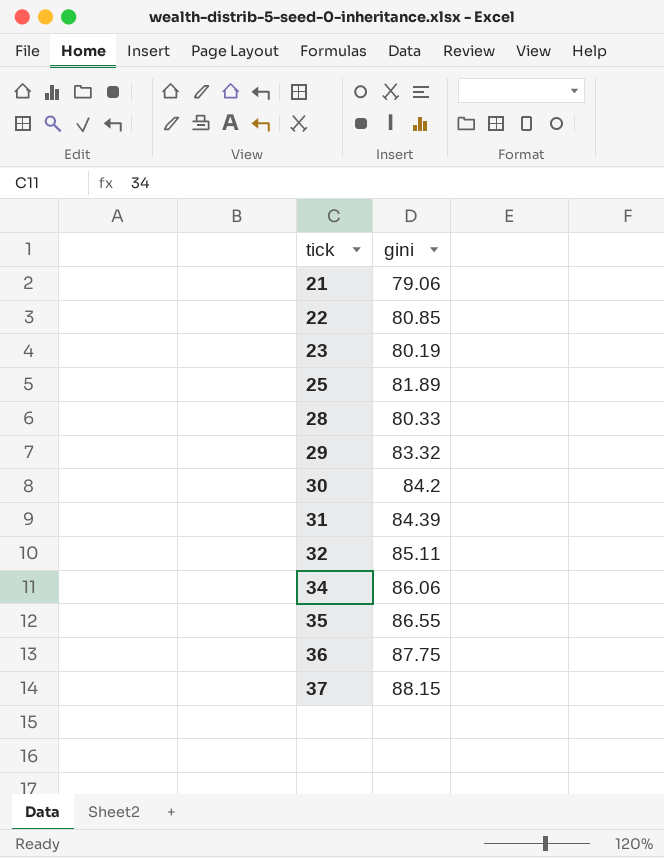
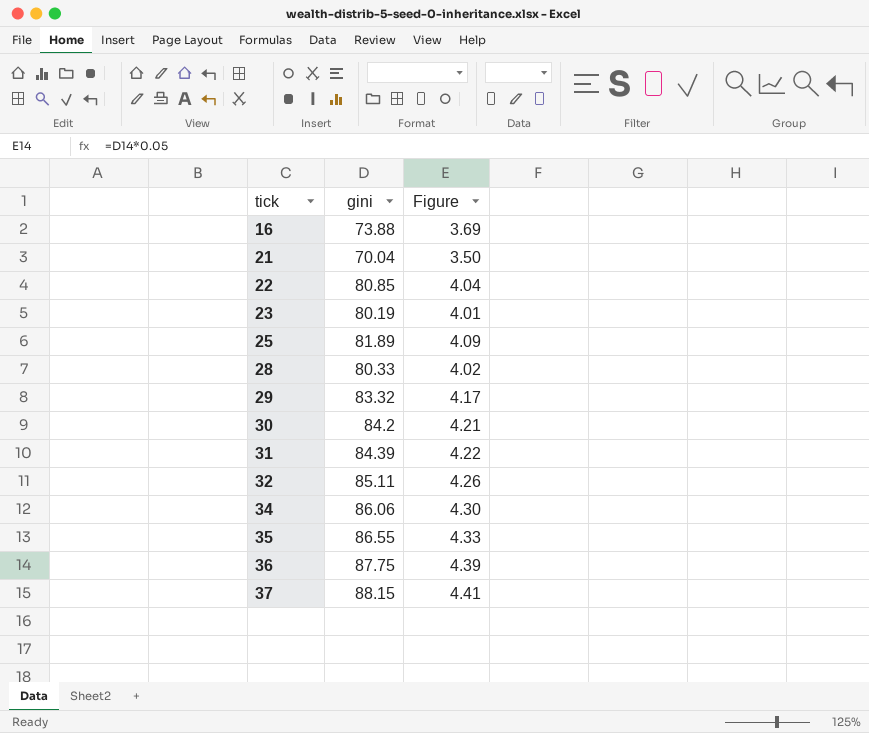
column Figure | formula: none -> [gini] * 0.05
row 16: none -> 73.88 | 3.69
21 | gini: 79.06 -> 70.04

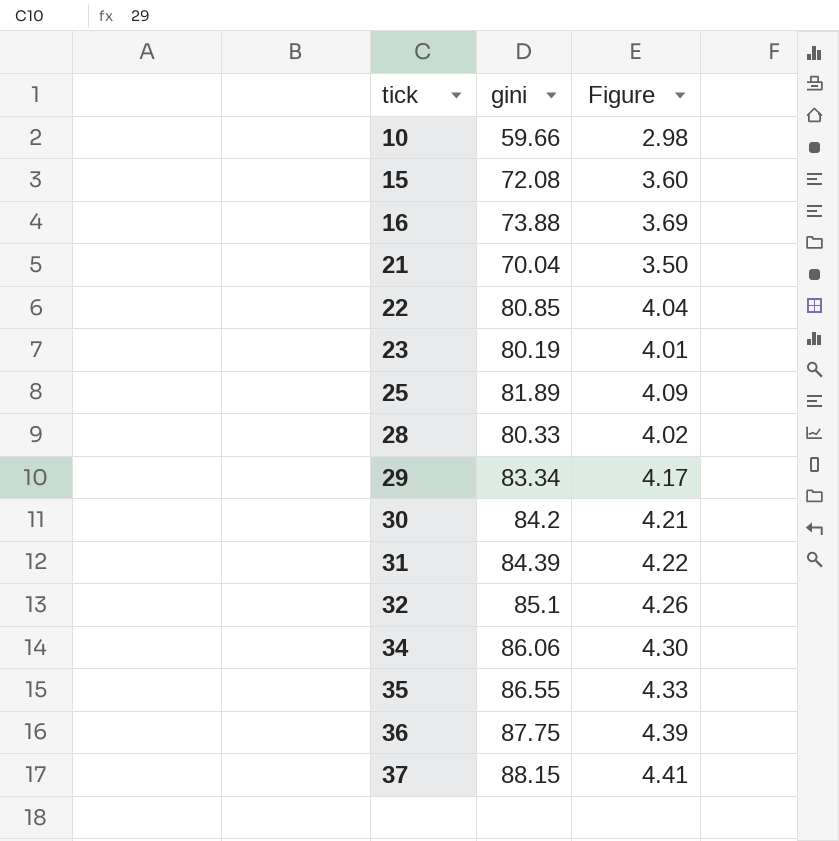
row 10: none -> 59.66 | 2.98
row 15: none -> 72.08 | 3.60
29 | gini: 83.32 -> 83.34
32 | gini: 85.11 -> 85.1

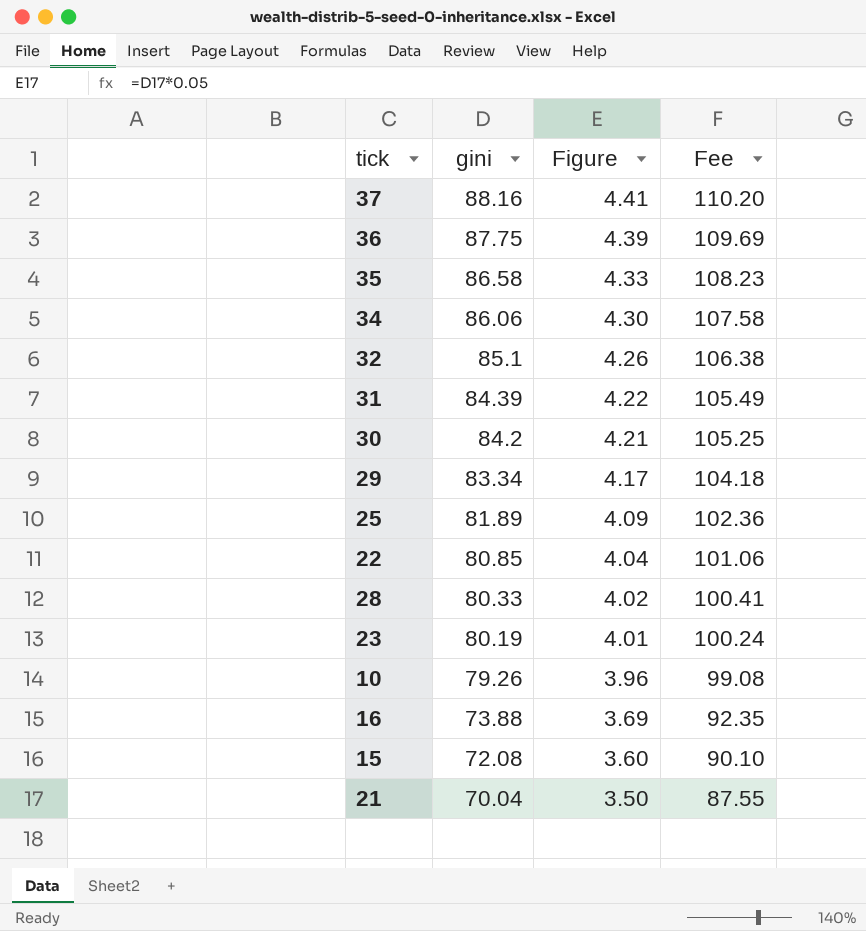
row order: tick ascending -> gini descending
column Fee | formula: none -> [gini] * 1.25
37 | gini: 88.15 -> 88.16
35 | gini: 86.55 -> 86.58
10 | gini: 59.66 -> 79.26
10 | Figure: 2.98 -> 3.96

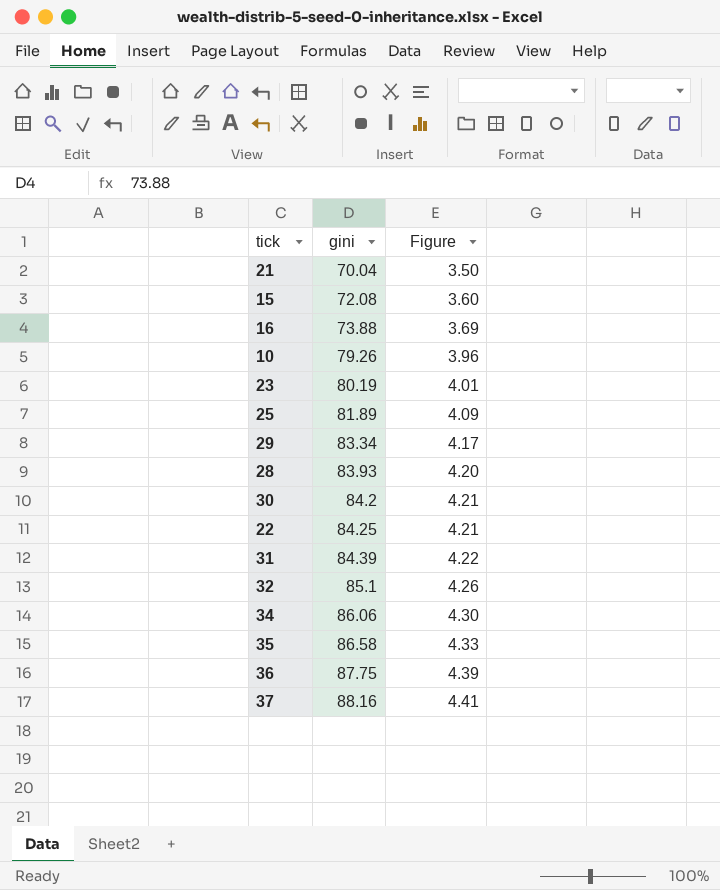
row order: gini descending -> gini ascending
column Fee | formula: [gini] * 1.25 -> none
28 | gini: 80.33 -> 83.93
28 | Figure: 4.02 -> 4.20
22 | gini: 80.85 -> 84.25
22 | Figure: 4.04 -> 4.21

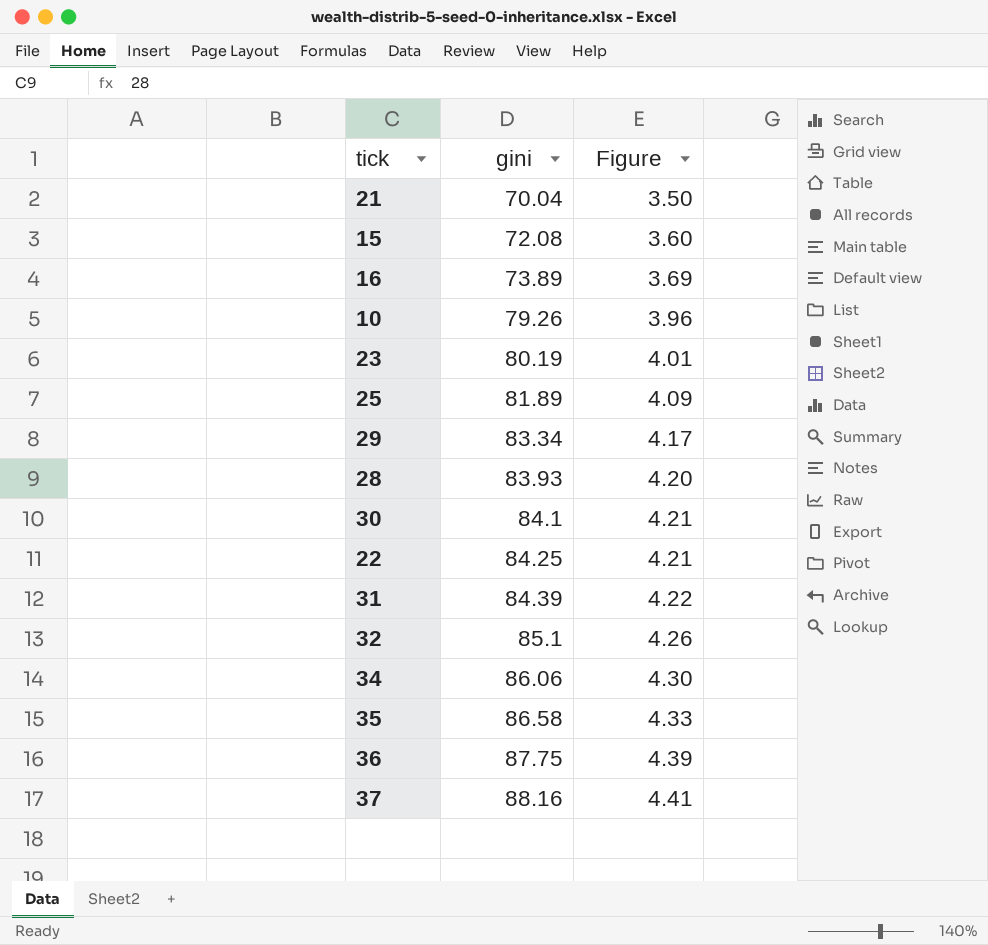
16 | gini: 73.88 -> 73.89
30 | gini: 84.2 -> 84.1

